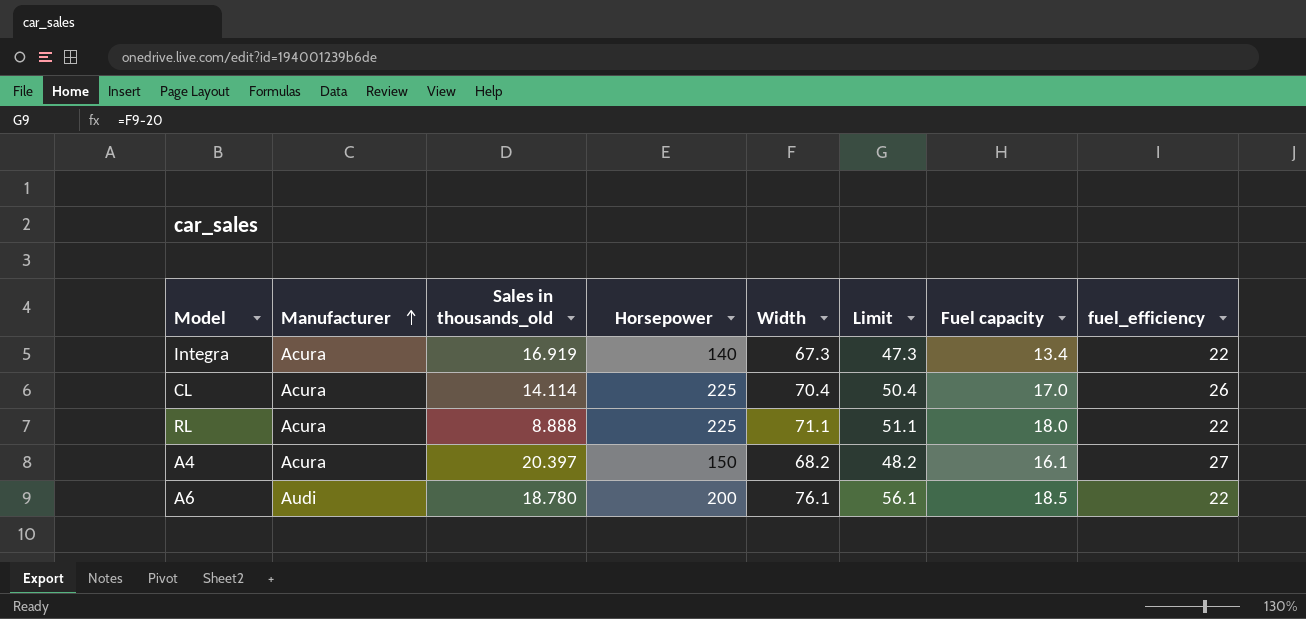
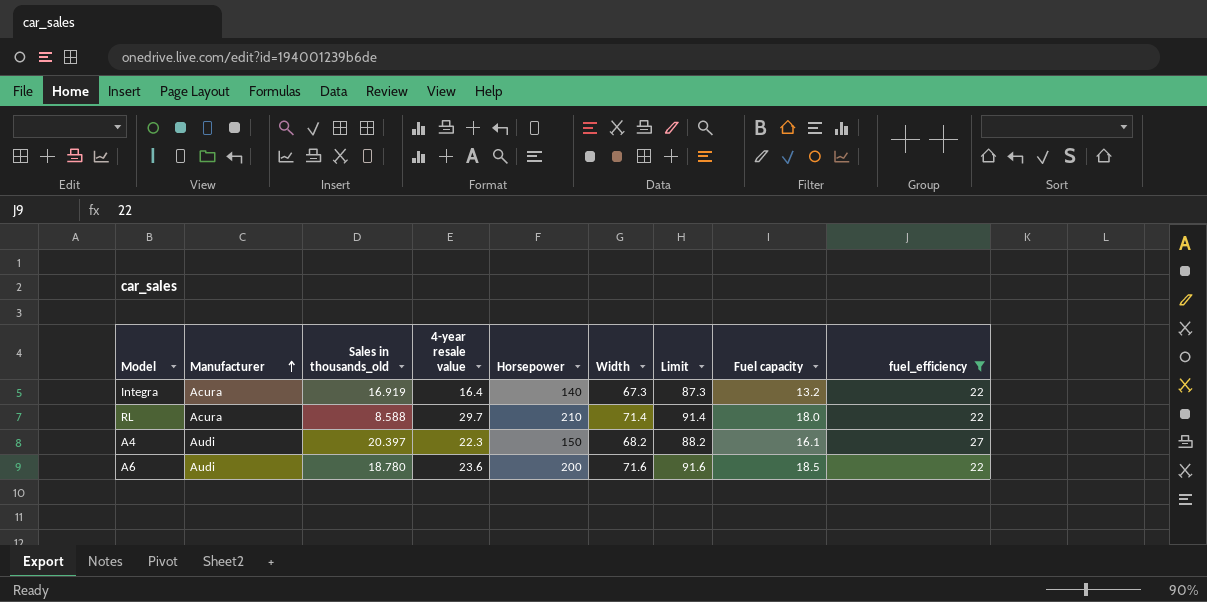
filter: none -> fuel_efficiency != 26
column 4-year resale value | position: none -> 4
column Limit | formula: [Width] - 20 -> [Width] + 20
Integra | Fuel capacity: 13.4 -> 13.2
RL | Sales in thousands_old: 8.888 -> 8.588
RL | Horsepower: 225 -> 210
RL | Width: 71.1 -> 71.4
A4 | Manufacturer: Acura -> Audi
A6 | Width: 76.1 -> 71.6

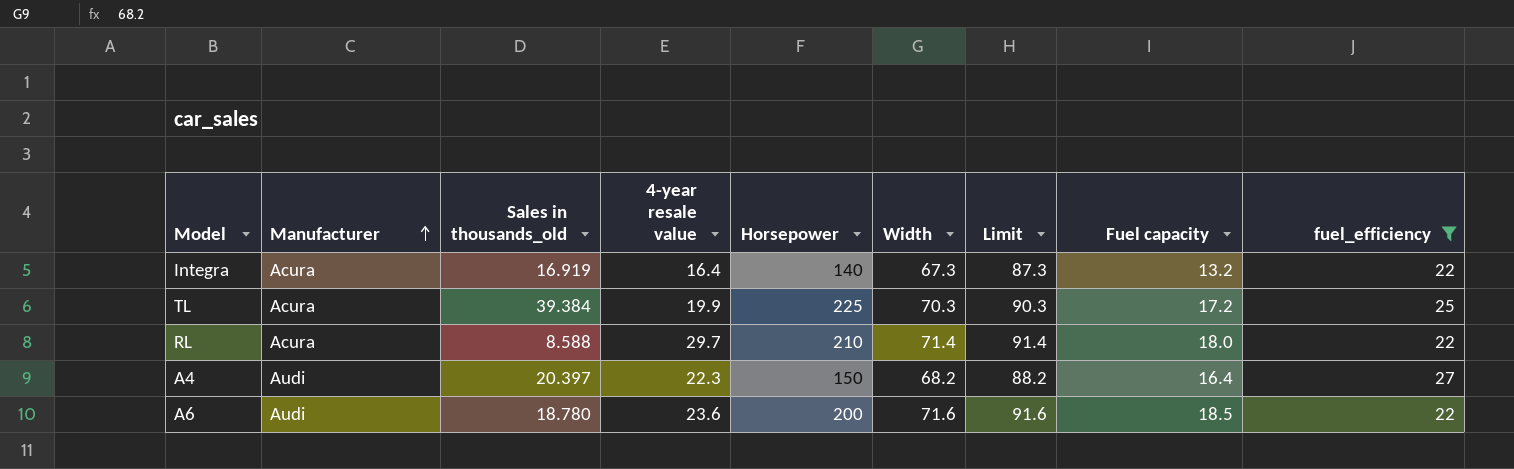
row TL: none -> Acura | 39.384 | 19.9 | 225 | 70.3 | 90.3 | 17.2 | 25
A4 | Fuel capacity: 16.1 -> 16.4

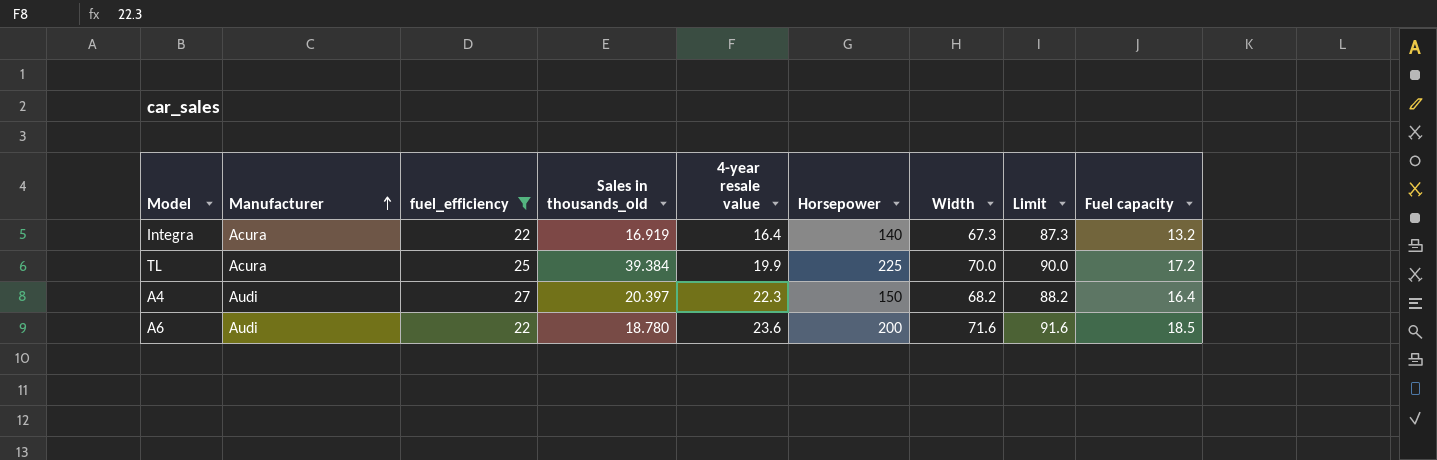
column fuel_efficiency | position: 9 -> 3
row RL: Acura | 8.588 | 29.7 | 210 | 71.4 | 91.4 | 18.0 | 22 -> none
TL | Width: 70.3 -> 70.0
TL | Limit: 90.3 -> 90.0

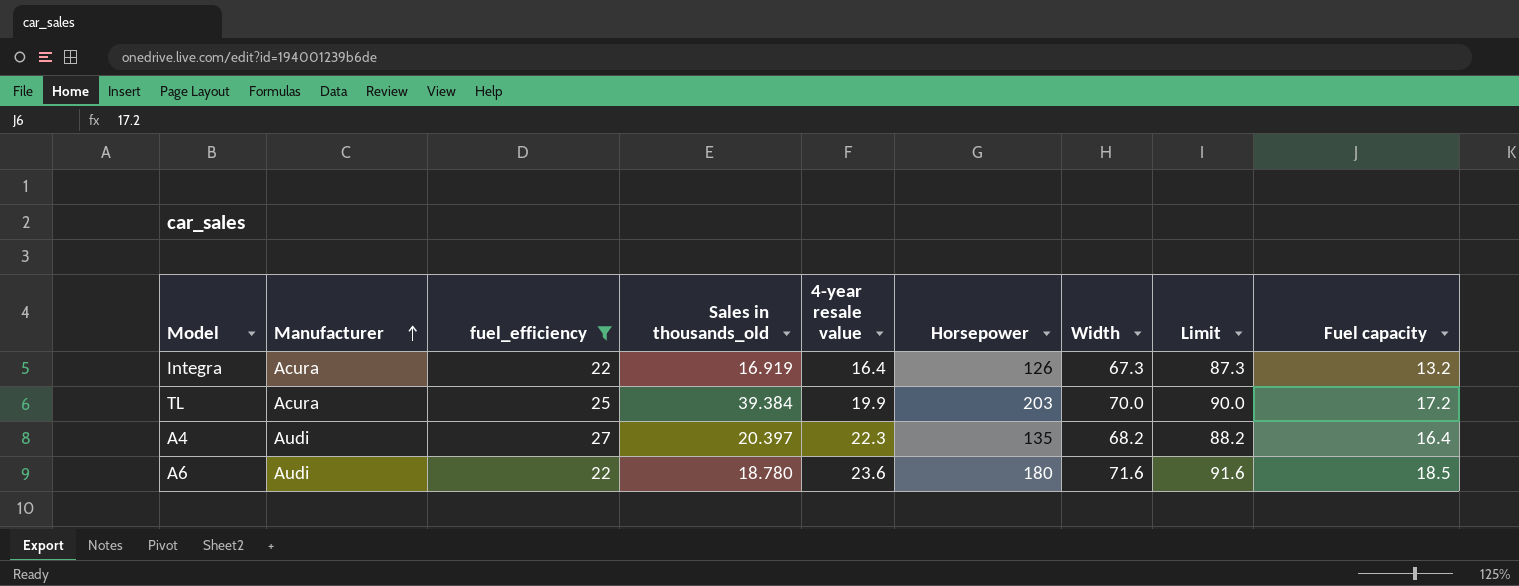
Integra | Horsepower: 140 -> 126
TL | Horsepower: 225 -> 203
A4 | Horsepower: 150 -> 135
A6 | Horsepower: 200 -> 180

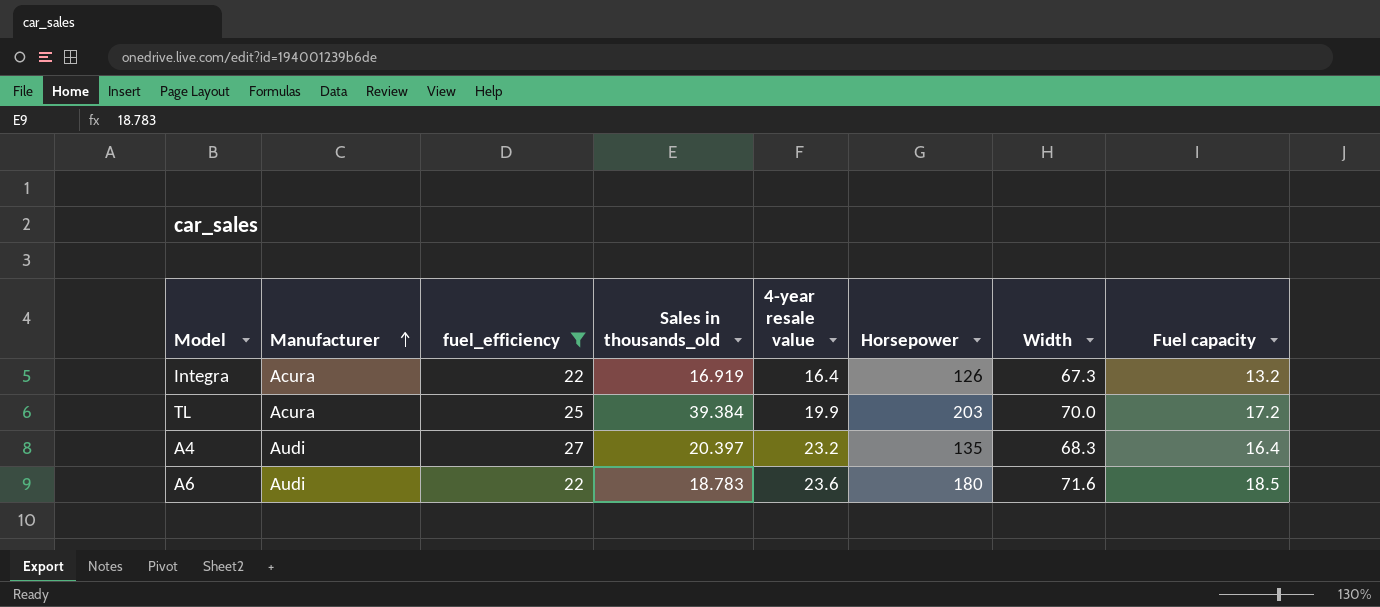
column Limit | formula: [Width] + 20 -> none
A4 | 4-year resale value: 22.3 -> 23.2
A4 | Width: 68.2 -> 68.3
A6 | Sales in thousands_old: 18.780 -> 18.783

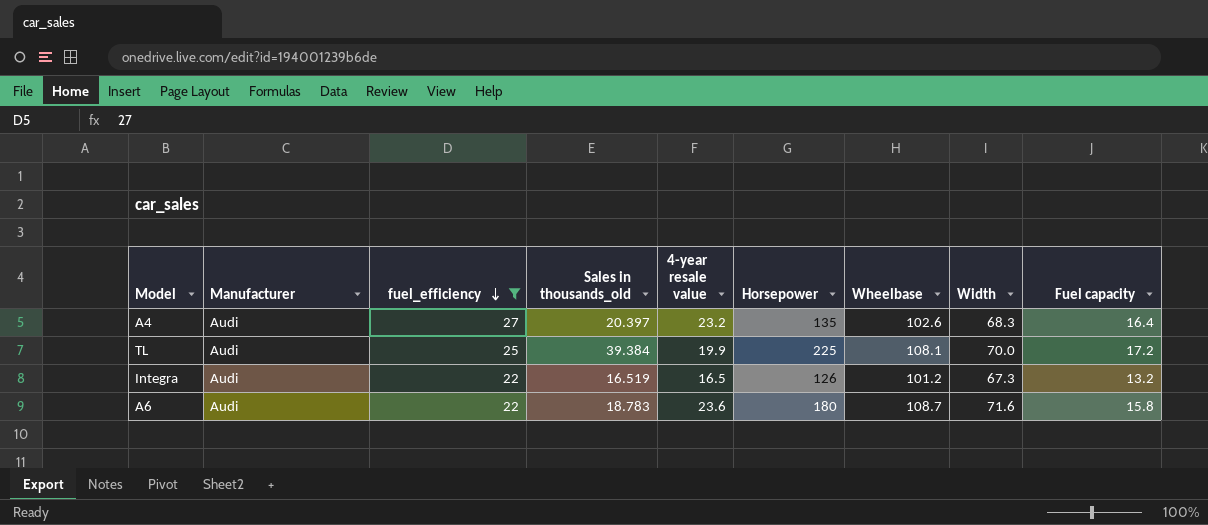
row order: Manufacturer ascending -> fuel_efficiency descending
column Wheelbase | position: none -> 7
TL | Manufacturer: Acura -> Audi
TL | Horsepower: 203 -> 225
Integra | Manufacturer: Acura -> Audi
Integra | Sales in thousands_old: 16.919 -> 16.519
Integra | 4-year resale value: 16.4 -> 16.5
A6 | Fuel capacity: 18.5 -> 15.8

